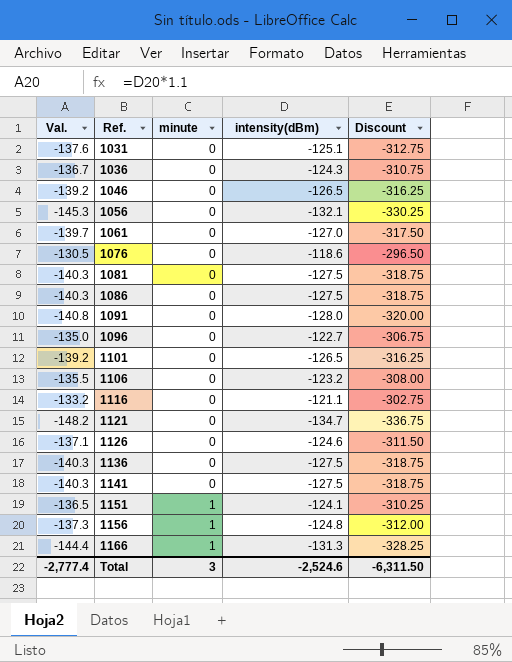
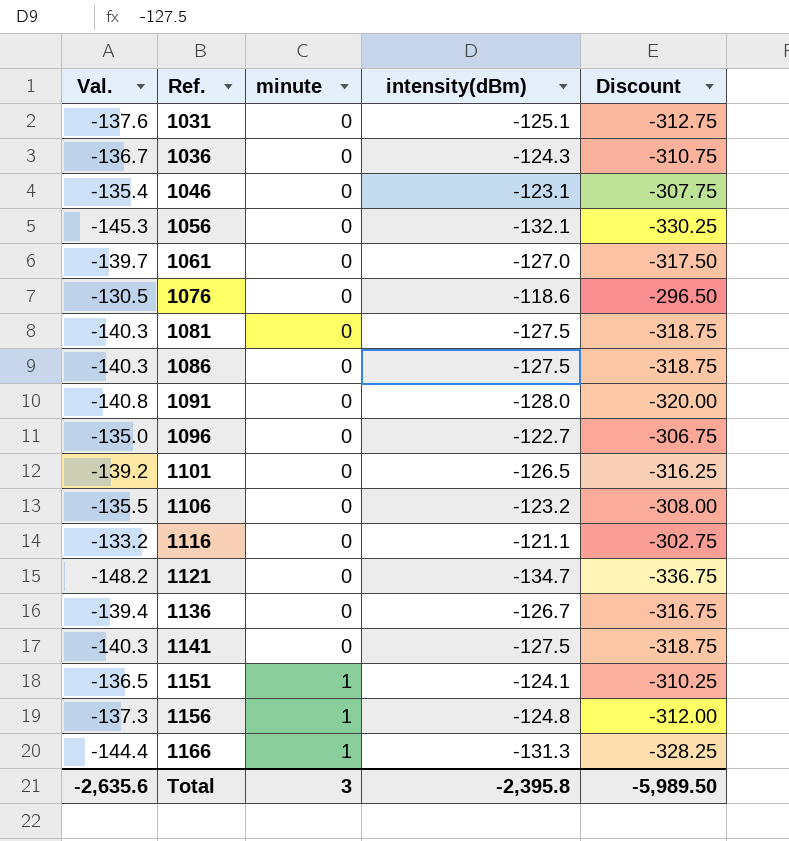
row 1126: -137.1 | 0 | -124.6 | -311.50 -> none
1046 | Val.: -139.2 -> -135.4
1046 | intensity(dBm): -126.5 -> -123.1
1046 | Discount: -316.25 -> -307.75
1136 | Val.: -140.3 -> -139.4
1136 | intensity(dBm): -127.5 -> -126.7
1136 | Discount: -318.75 -> -316.75
Total | Val.: -2,777.4 -> -2,635.6
Total | intensity(dBm): -2,524.6 -> -2,395.8
Total | Discount: -6,311.50 -> -5,989.50

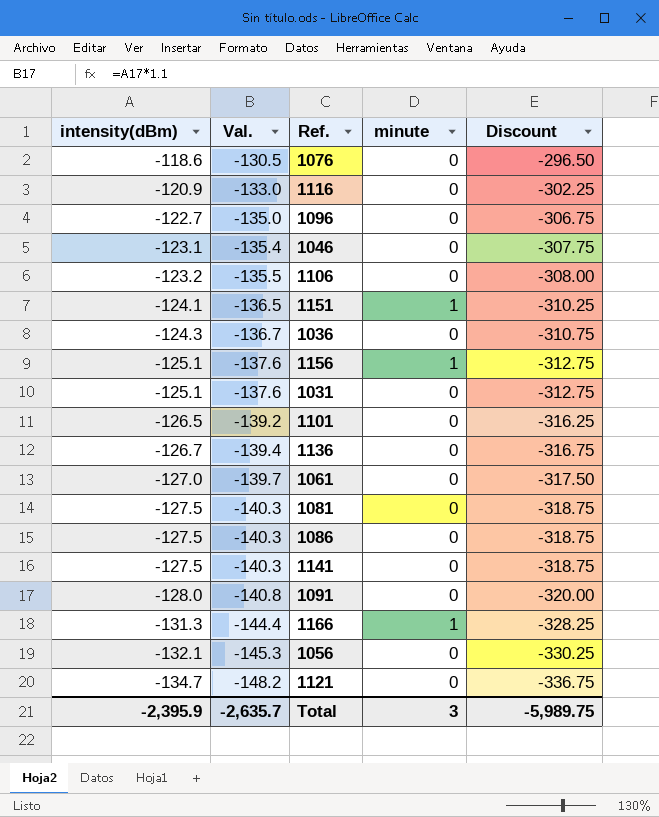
row order: Ref. ascending -> intensity(dBm) descending
column intensity(dBm) | position: 4 -> 1
1116 | intensity(dBm): -121.1 -> -120.9
1116 | Val.: -133.2 -> -133.0
1116 | Discount: -302.75 -> -302.25
1156 | intensity(dBm): -124.8 -> -125.1
1156 | Val.: -137.3 -> -137.6
1156 | Discount: -312.00 -> -312.75
Total | intensity(dBm): -2,395.8 -> -2,395.9
Total | Val.: -2,635.6 -> -2,635.7
Total | Discount: -5,989.50 -> -5,989.75

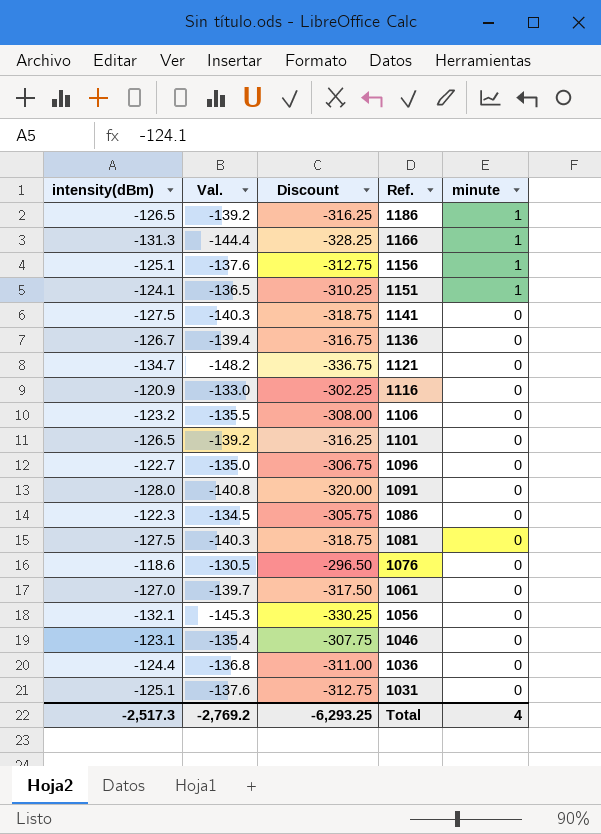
row order: intensity(dBm) descending -> Ref. descending
column Discount | position: 5 -> 3
row 1186: none -> -126.5 | -139.2 | -316.25 | 1
1086 | intensity(dBm): -127.5 -> -122.3
1086 | Val.: -140.3 -> -134.5
1086 | Discount: -318.75 -> -305.75
1036 | intensity(dBm): -124.3 -> -124.4
1036 | Val.: -136.7 -> -136.8
1036 | Discount: -310.75 -> -311.00
Total | intensity(dBm): -2,395.9 -> -2,517.3
Total | Val.: -2,635.7 -> -2,769.2
Total | Discount: -5,989.75 -> -6,293.25
Total | minute: 3 -> 4

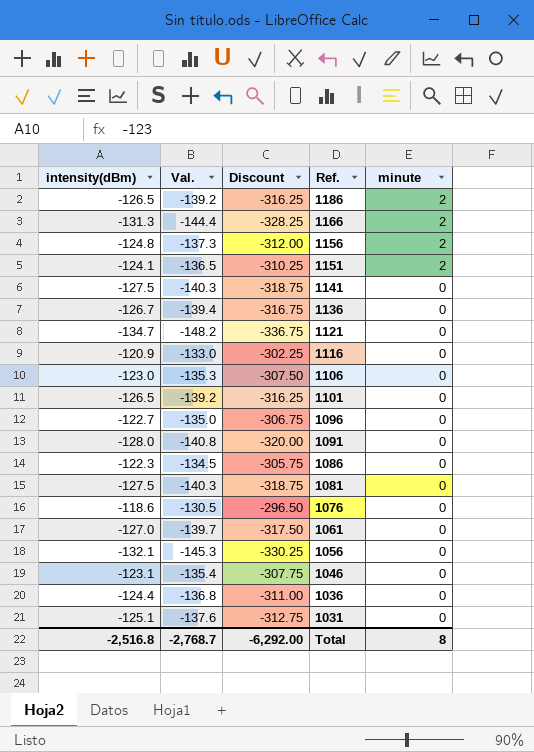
1186 | minute: 1 -> 2
1166 | minute: 1 -> 2
1156 | intensity(dBm): -125.1 -> -124.8
1156 | Val.: -137.6 -> -137.3
1156 | Discount: -312.75 -> -312.00
1156 | minute: 1 -> 2
1151 | minute: 1 -> 2
1106 | intensity(dBm): -123.2 -> -123.0
1106 | Val.: -135.5 -> -135.3
1106 | Discount: -308.00 -> -307.50
Total | intensity(dBm): -2,517.3 -> -2,516.8
Total | Val.: -2,769.2 -> -2,768.7
Total | Discount: -6,293.25 -> -6,292.00
Total | minute: 4 -> 8

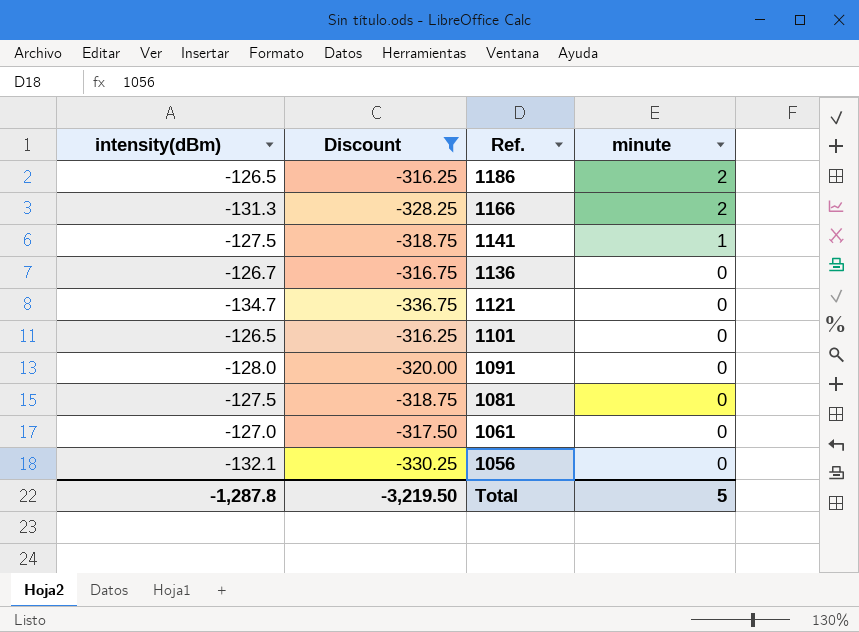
filter: none -> Discount <= -316.25
column Val. | formula: [intensity(dBm)] * 1.1 -> none
1141 | minute: 0 -> 1
Total | intensity(dBm): -2,516.8 -> -1,287.8
Total | Discount: -6,292.00 -> -3,219.50
Total | minute: 8 -> 5

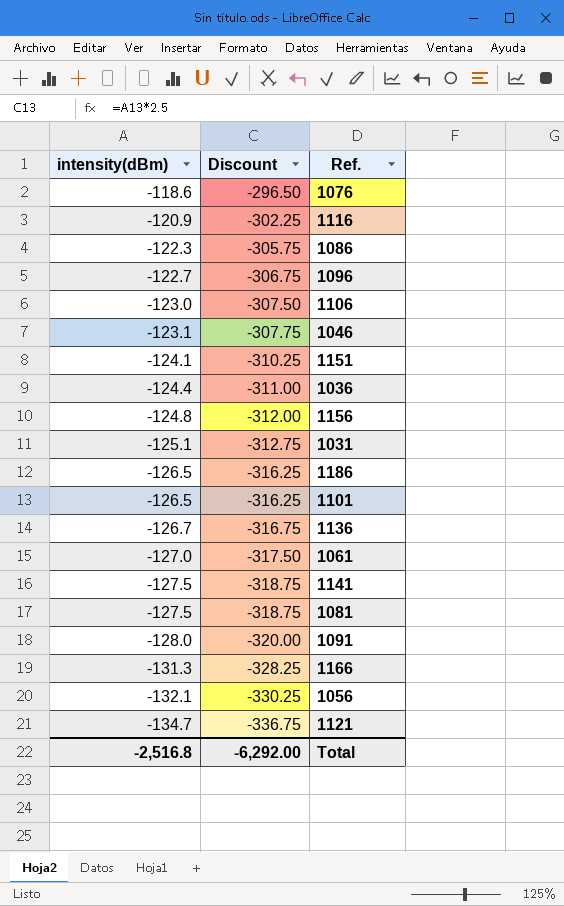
filter: Discount <= -316.25 -> none
row order: Ref. descending -> intensity(dBm) descending
column minute | position: 4 -> none
Total | intensity(dBm): -1,287.8 -> -2,516.8
Total | Discount: -3,219.50 -> -6,292.00

